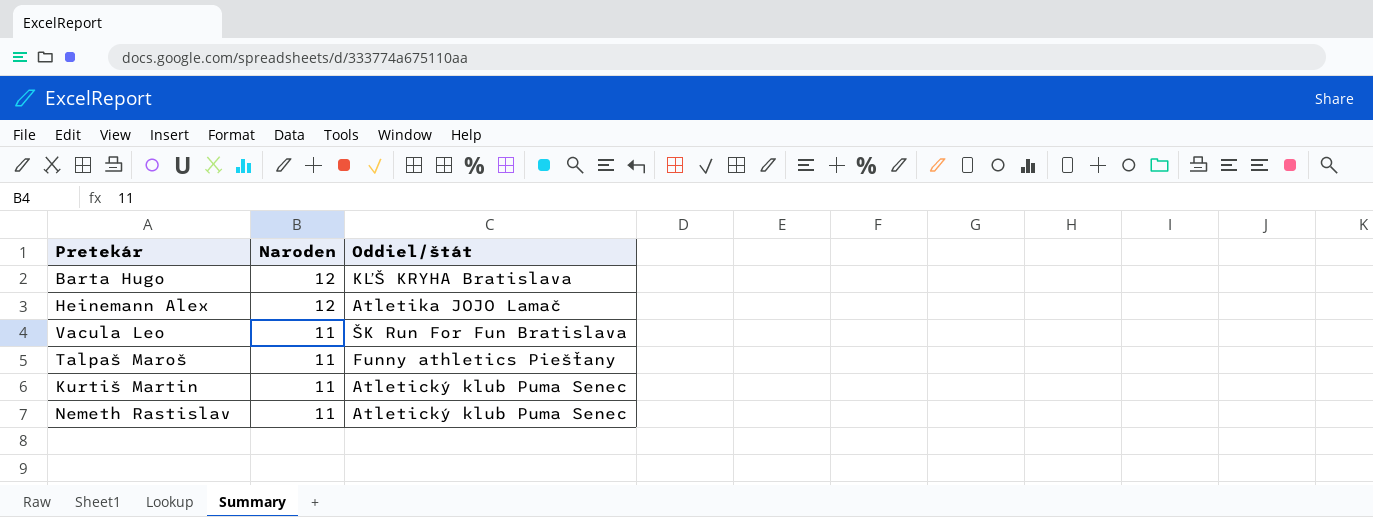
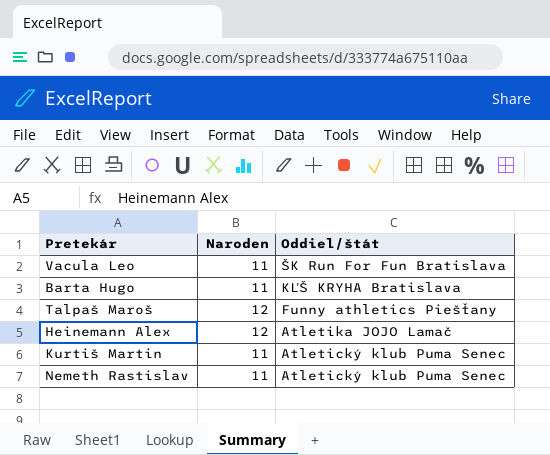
row order: Naroden descending -> Oddiel/štát descending
Barta Hugo | Naroden: 12 -> 11
Talpaš Maroš | Naroden: 11 -> 12

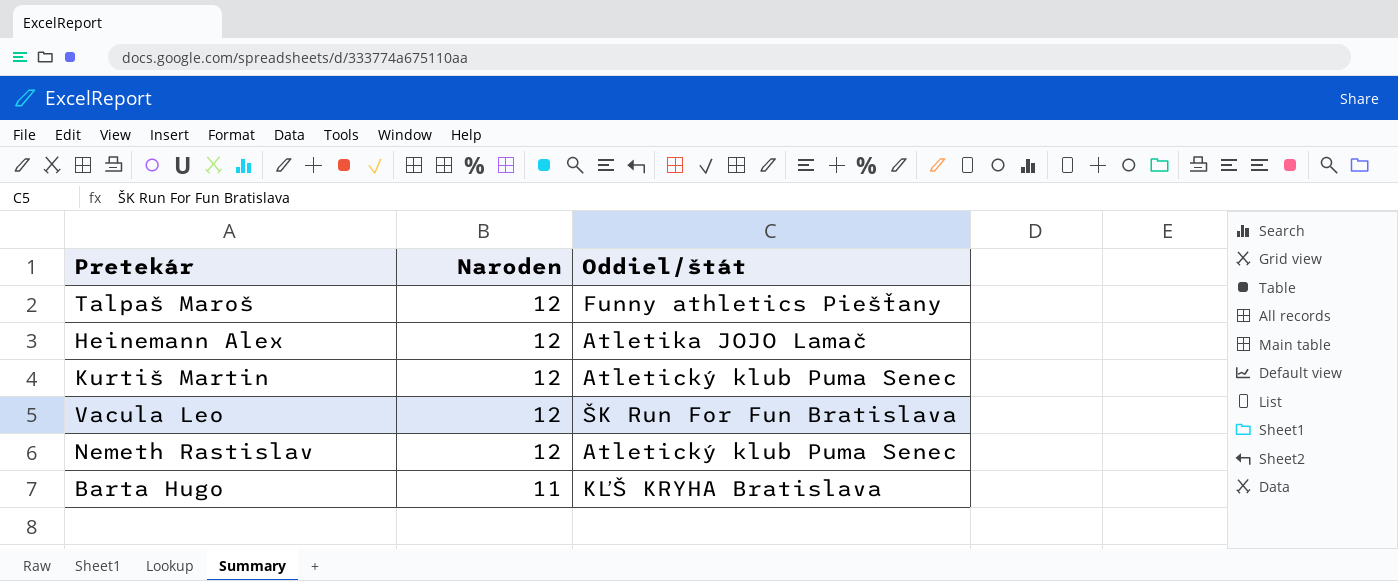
row order: Oddiel/štát descending -> Naroden descending
Kurtiš Martin | Naroden: 11 -> 12
Vacula Leo | Naroden: 11 -> 12
Nemeth Rastislav | Naroden: 11 -> 12

